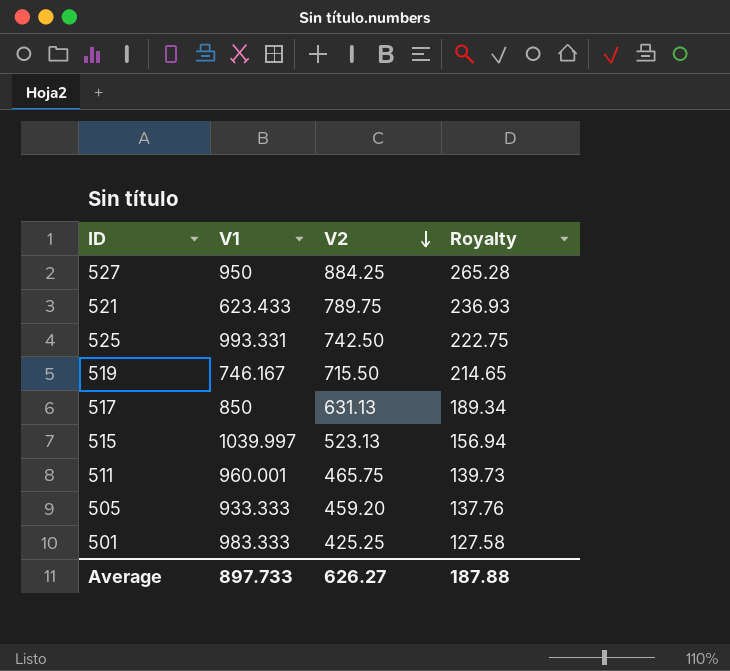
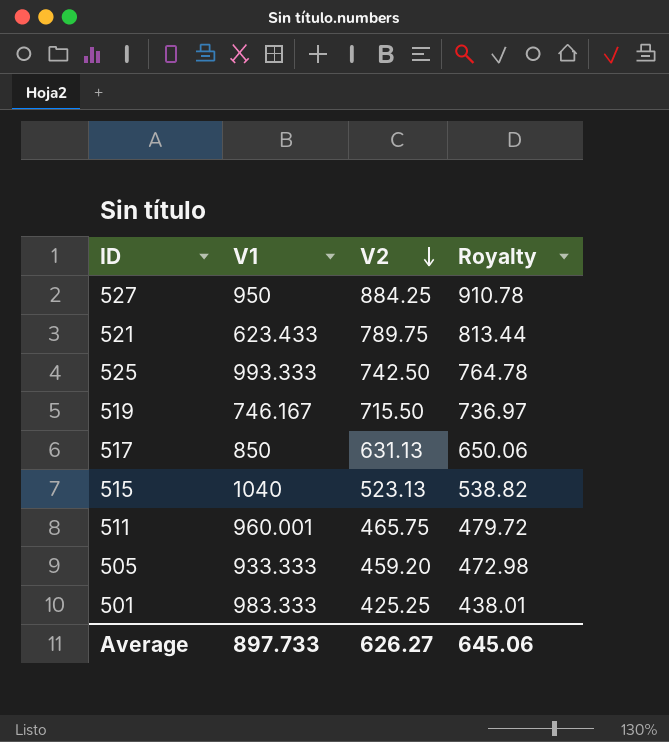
column Royalty | formula: [V2] * 0.3 -> [V2] * 1.03
525 | V1: 993.331 -> 993.333
515 | V1: 1039.997 -> 1040
Average | Royalty: 187.88 -> 645.06

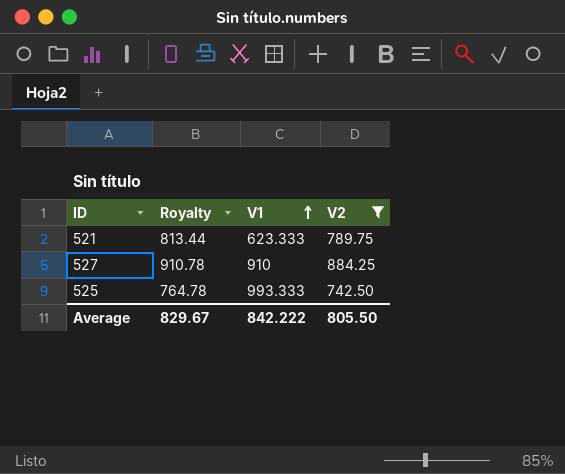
filter: none -> V2 >= 742.50
row order: V2 descending -> V1 ascending
column Royalty | position: 4 -> 2
521 | V1: 623.433 -> 623.333
527 | V1: 950 -> 910
Average | Royalty: 645.06 -> 829.67
Average | V1: 897.733 -> 842.222
Average | V2: 626.27 -> 805.50

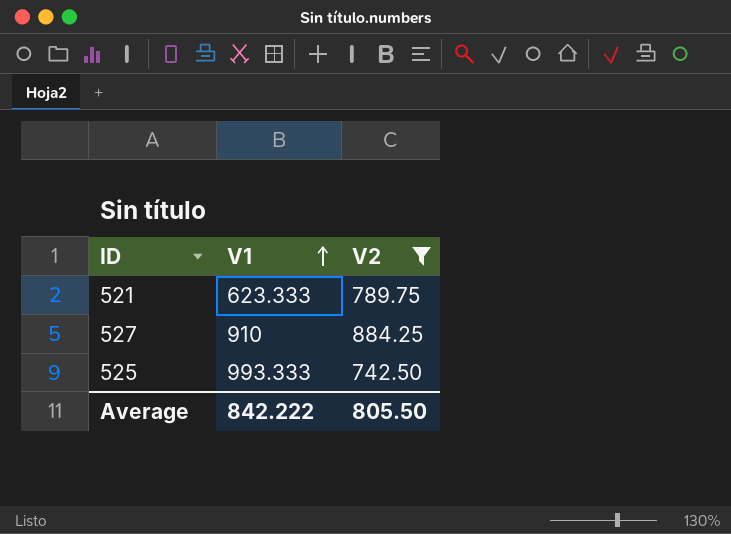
column Royalty | formula: [V2] * 1.03 -> none

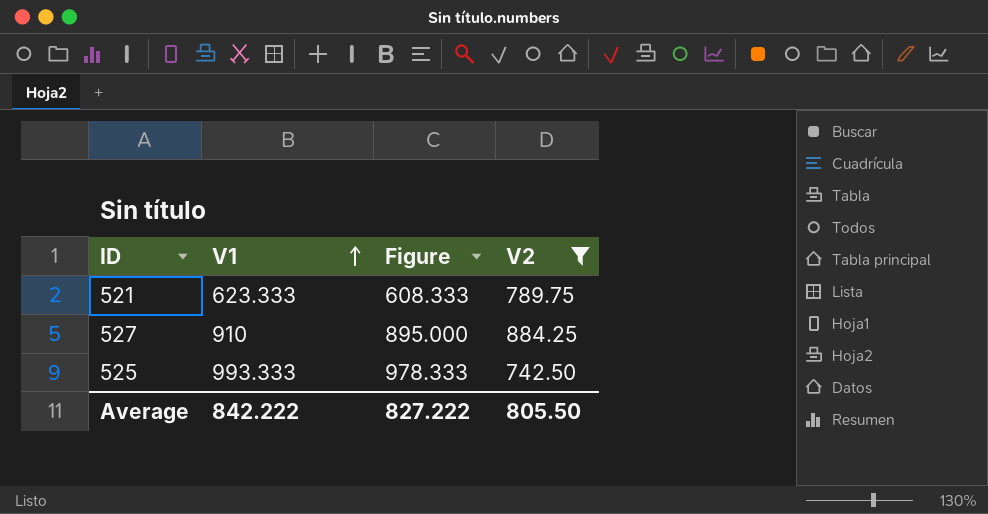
column Figure | formula: none -> [V1] - 15

